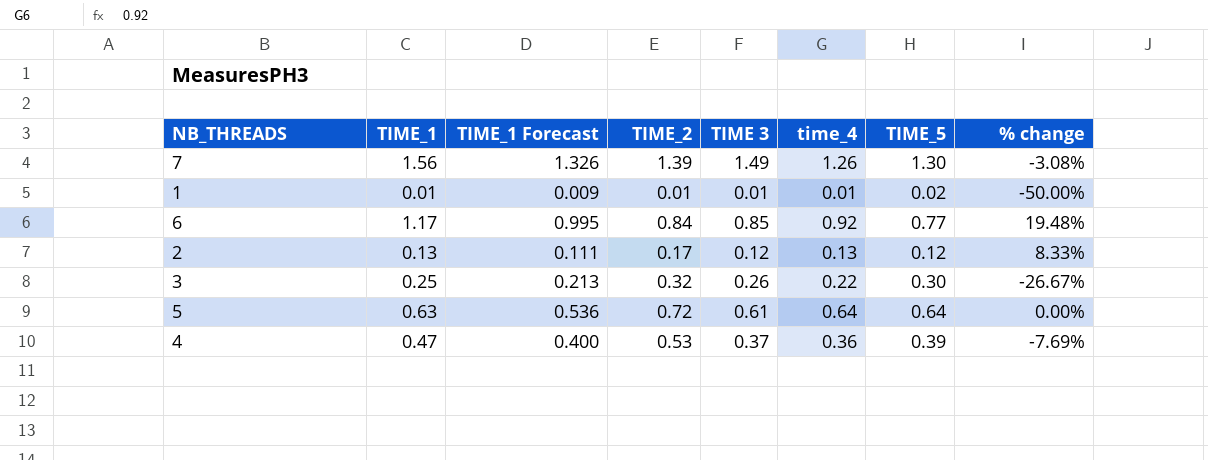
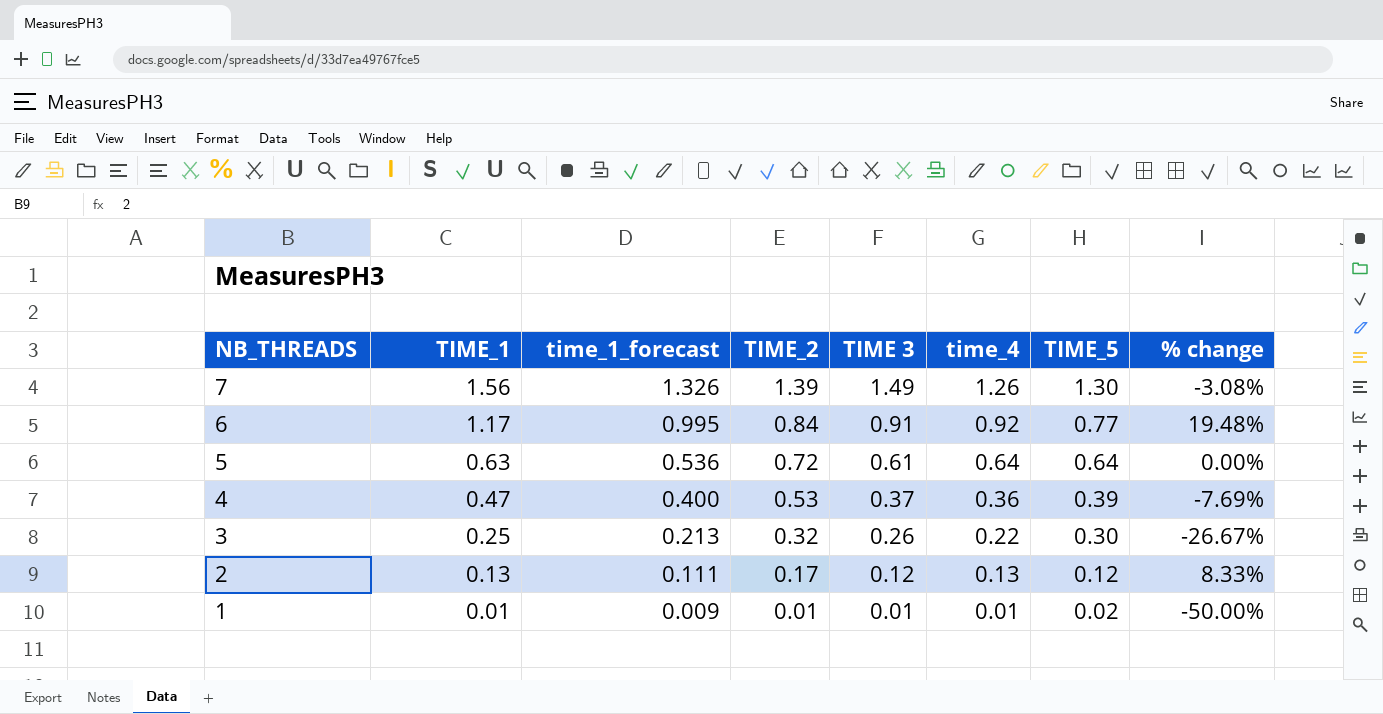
row order: none -> NB_THREADS descending
column name: TIME_1 Forecast -> time_1_forecast
6 | TIME 3: 0.85 -> 0.91

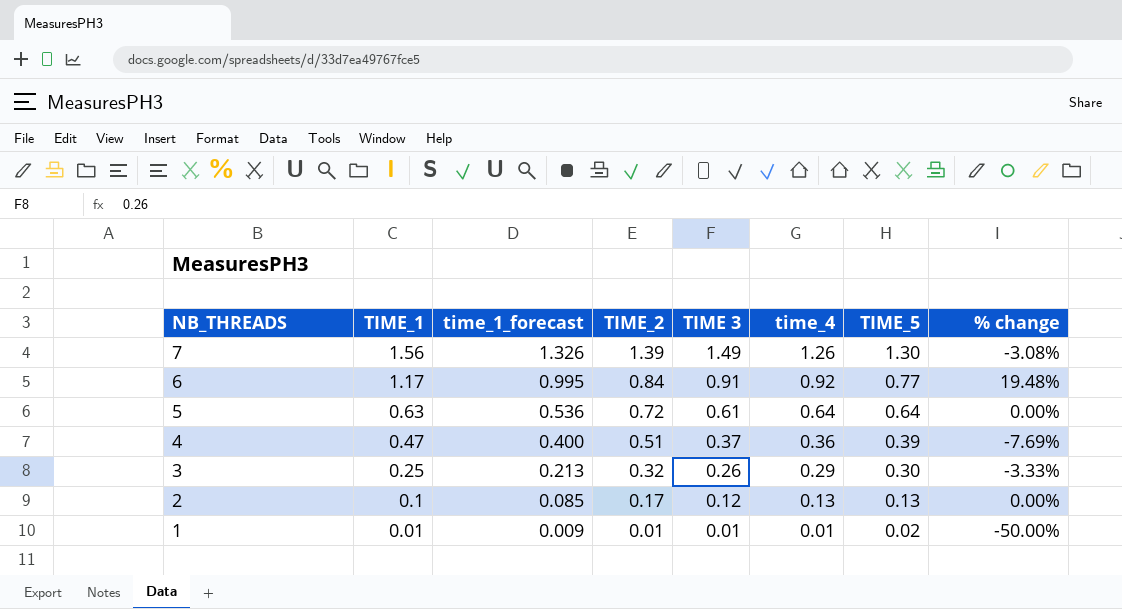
4 | TIME_2: 0.53 -> 0.51
3 | time_4: 0.22 -> 0.29
3 | % change: -26.67% -> -3.33%
2 | TIME_1: 0.13 -> 0.1
2 | time_1_forecast: 0.111 -> 0.085
2 | TIME_5: 0.12 -> 0.13
2 | % change: 8.33% -> 0.00%

